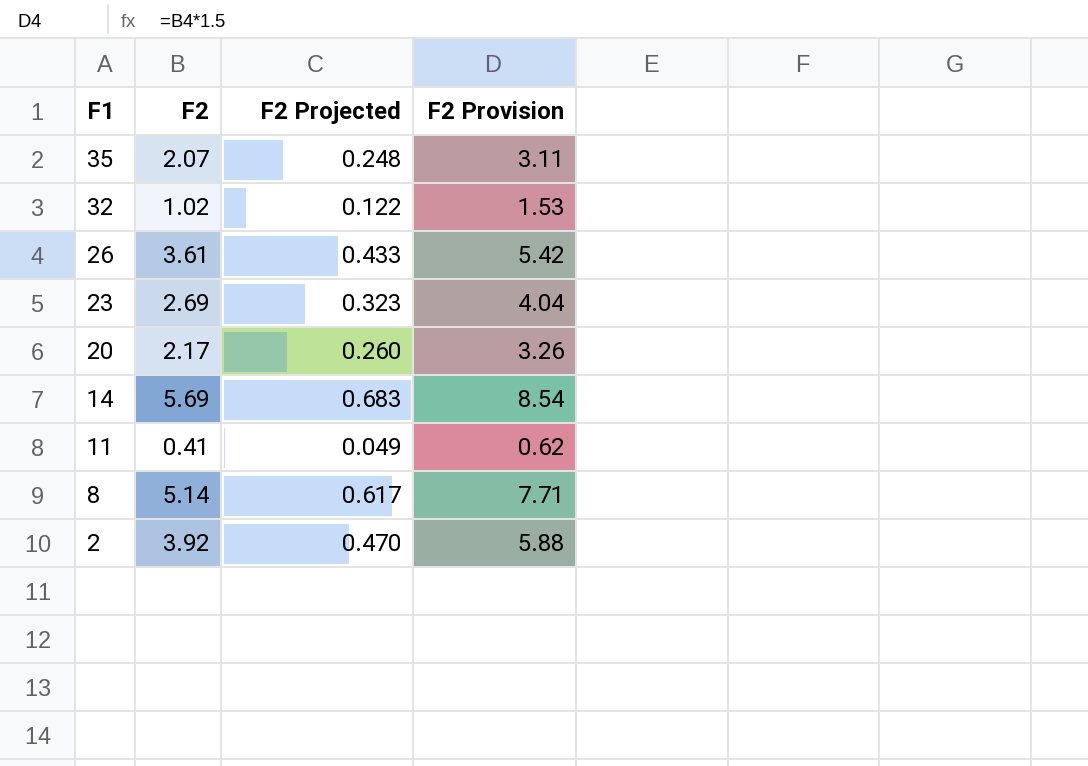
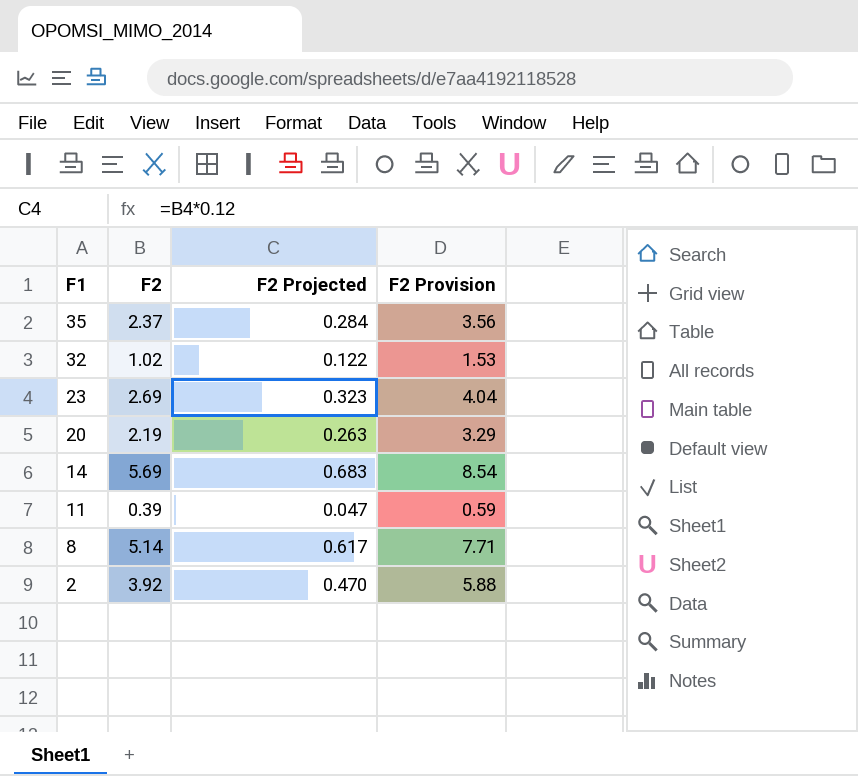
row 26: 3.61 | 0.433 | 5.42 -> none
35 | F2: 2.07 -> 2.37
35 | F2 Projected: 0.248 -> 0.284
35 | F2 Provision: 3.11 -> 3.56
20 | F2: 2.17 -> 2.19
20 | F2 Projected: 0.260 -> 0.263
20 | F2 Provision: 3.26 -> 3.29
11 | F2: 0.41 -> 0.39
11 | F2 Projected: 0.049 -> 0.047
11 | F2 Provision: 0.62 -> 0.59

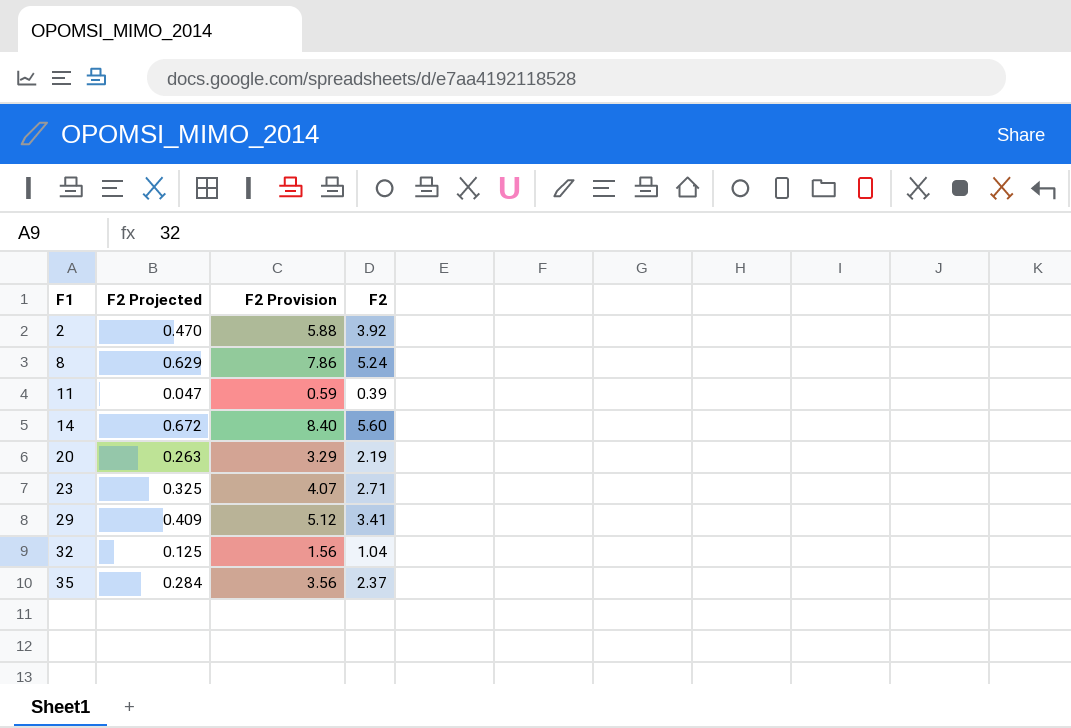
row order: F1 descending -> F1 ascending
column F2 | position: 2 -> 4
8 | F2 Projected: 0.617 -> 0.629
8 | F2 Provision: 7.71 -> 7.86
8 | F2: 5.14 -> 5.24
14 | F2 Projected: 0.683 -> 0.672
14 | F2 Provision: 8.54 -> 8.40
14 | F2: 5.69 -> 5.60
23 | F2 Projected: 0.323 -> 0.325
23 | F2 Provision: 4.04 -> 4.07
23 | F2: 2.69 -> 2.71
row 29: none -> 0.409 | 5.12 | 3.41
32 | F2 Projected: 0.122 -> 0.125
32 | F2 Provision: 1.53 -> 1.56
32 | F2: 1.02 -> 1.04

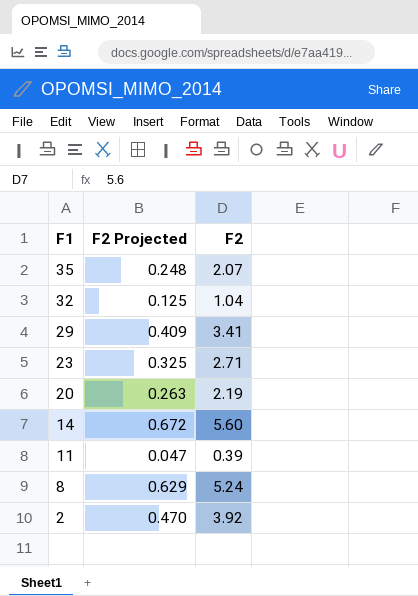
row order: F1 ascending -> F1 descending
column F2 Provision | formula: [F2] * 1.5 -> none
35 | F2 Projected: 0.284 -> 0.248
35 | F2: 2.37 -> 2.07

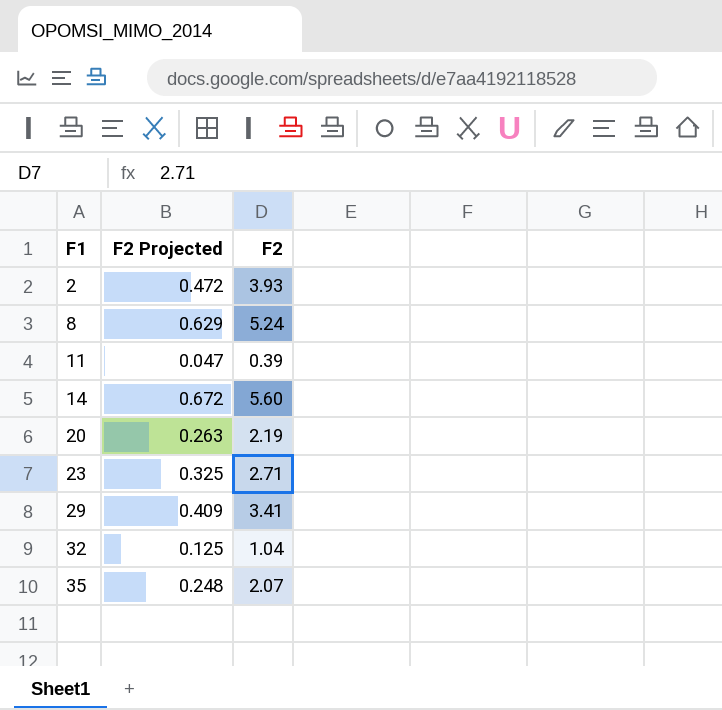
row order: F1 descending -> F1 ascending
2 | F2 Projected: 0.470 -> 0.472
2 | F2: 3.92 -> 3.93

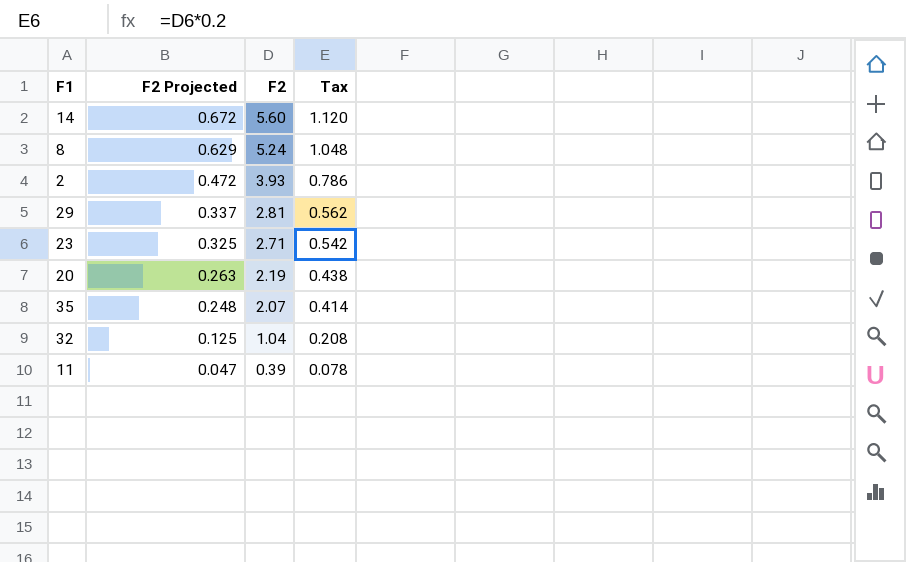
row order: F1 ascending -> F2 Projected descending
column Tax | formula: none -> [F2] * 0.2
29 | F2 Projected: 0.409 -> 0.337
29 | F2: 3.41 -> 2.81

